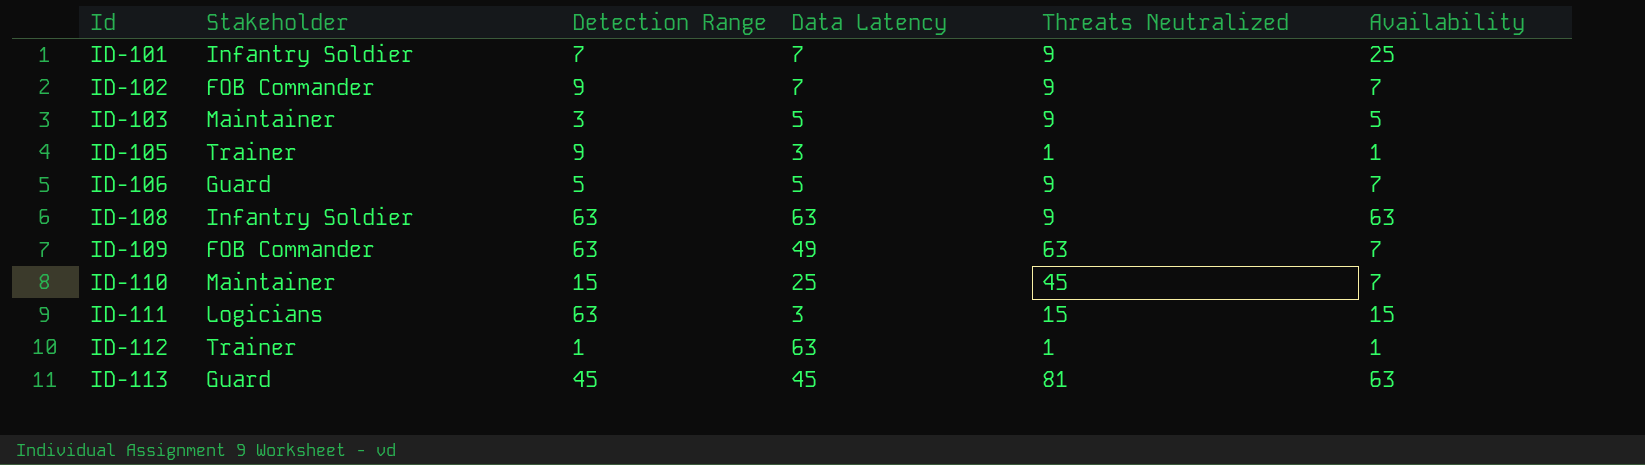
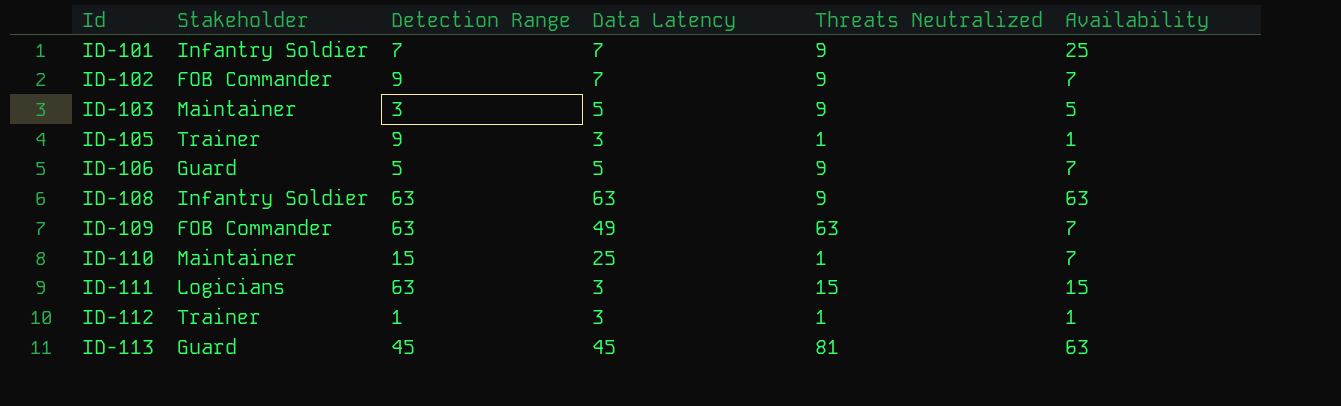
ID-110 | Threats Neutralized: 45 -> 1
ID-112 | Data Latency: 63 -> 3

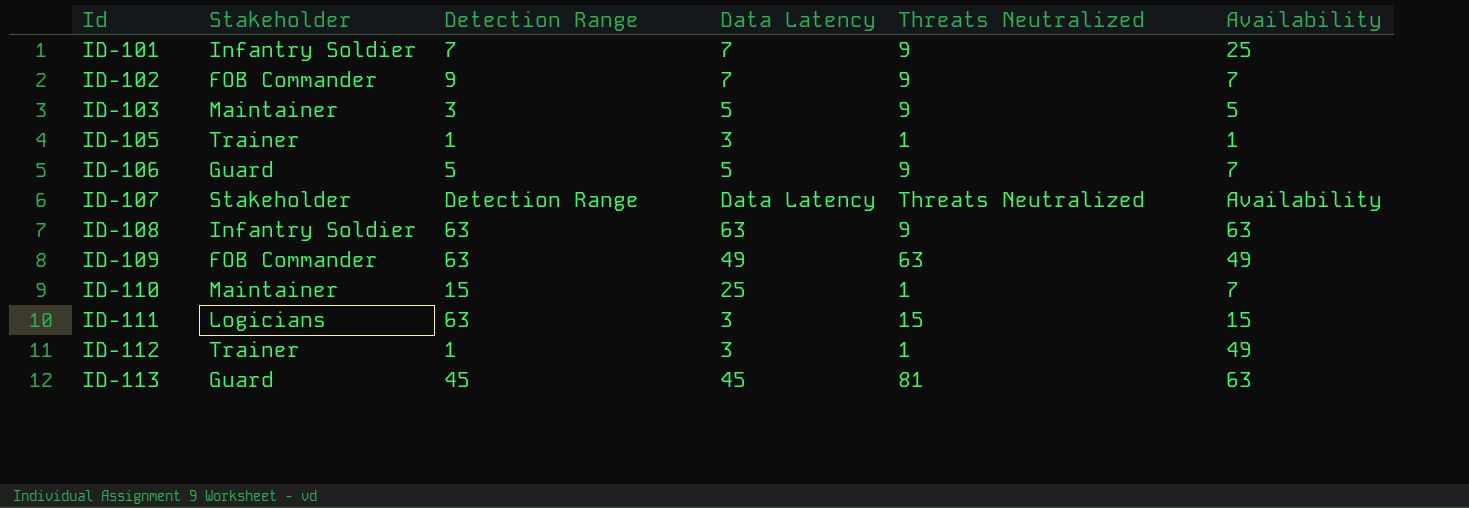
ID-105 | Detection Range: 9 -> 1
row ID-107: none -> Stakeholder | Detection Range | Data Latency | Threats Neutralized | Availability
ID-109 | Availability: 7 -> 49
ID-112 | Availability: 1 -> 49

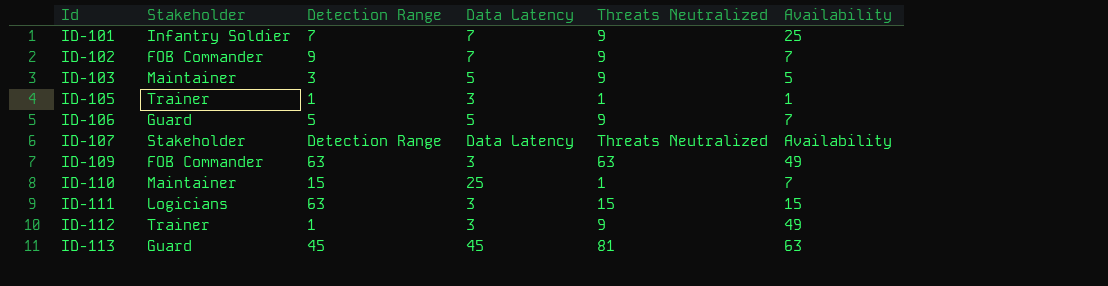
row ID-108: Infantry Soldier | 63 | 63 | 9 | 63 -> none
ID-109 | Data Latency: 49 -> 3
ID-112 | Threats Neutralized: 1 -> 9

